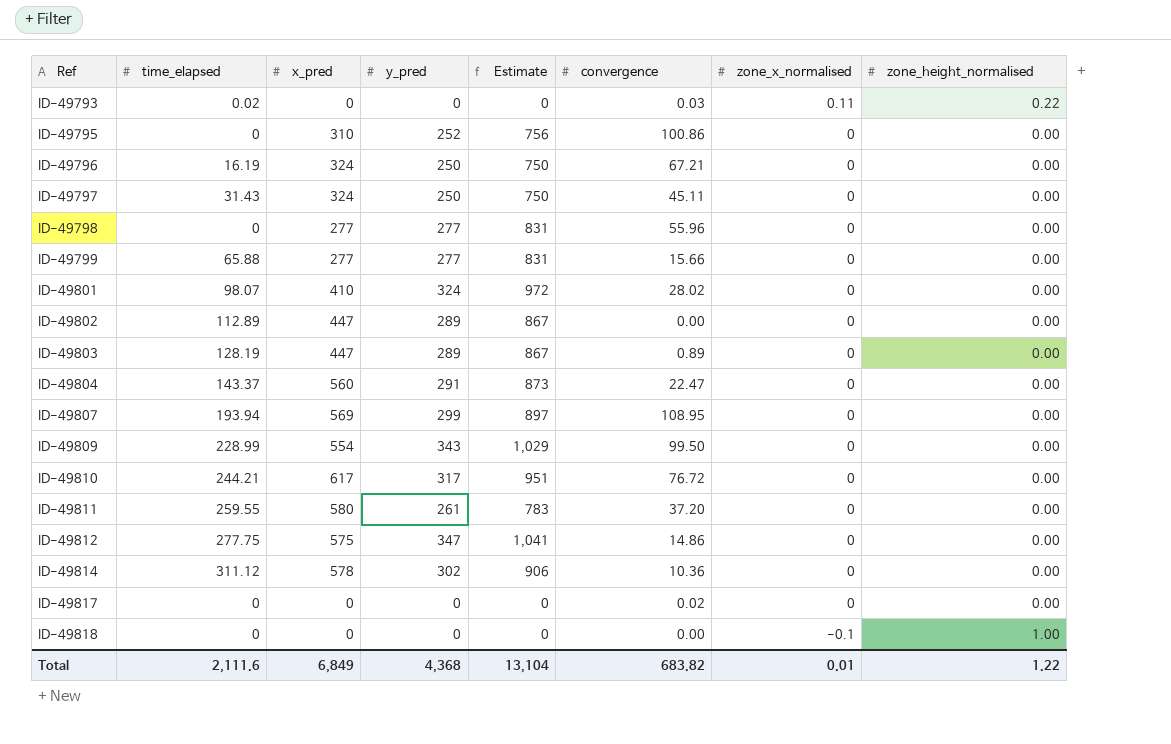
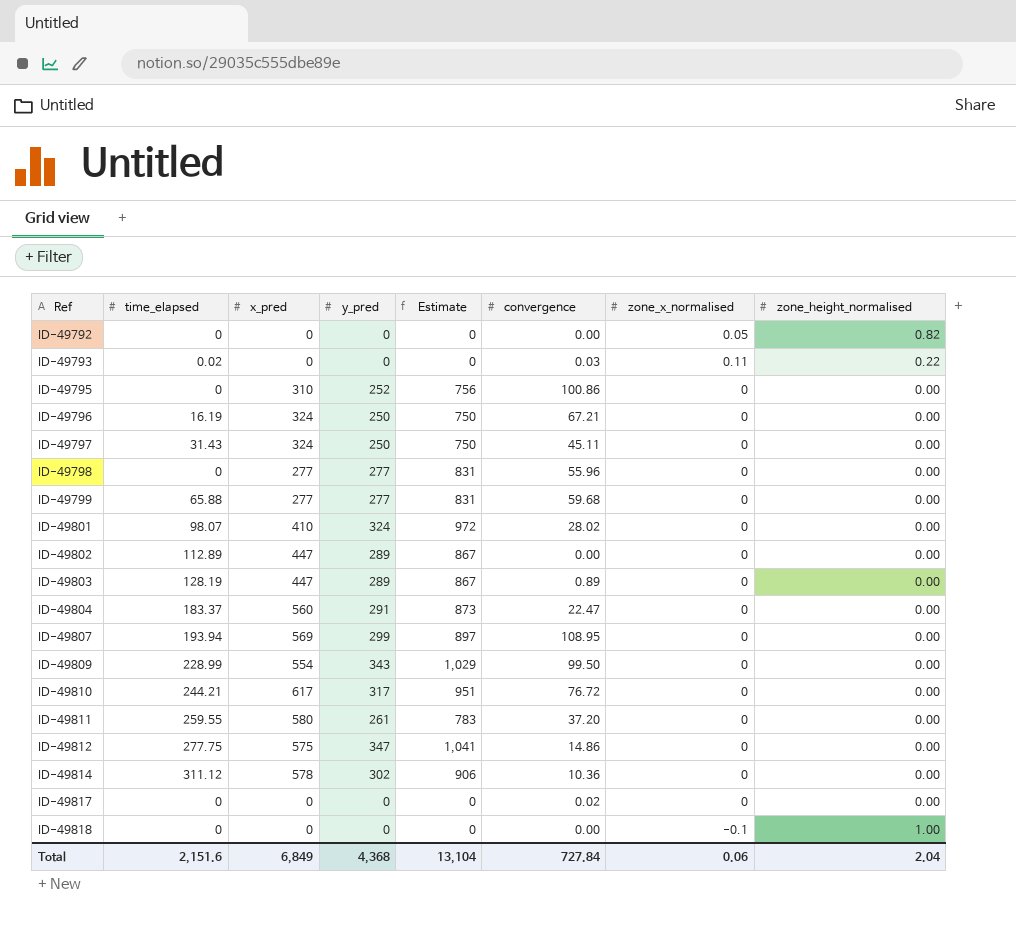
row ID-49792: none -> 0 | 0 | 0 | 0 | 0.00 | 0.05 | 0.82
ID-49799 | convergence: 15.66 -> 59.68
ID-49804 | time_elapsed: 143.37 -> 183.37
Total | time_elapsed: 2,111.6 -> 2,151.6
Total | convergence: 683.82 -> 727.84
Total | zone_x_normalised: 0.01 -> 0.06
Total | zone_height_normalised: 1.22 -> 2.04

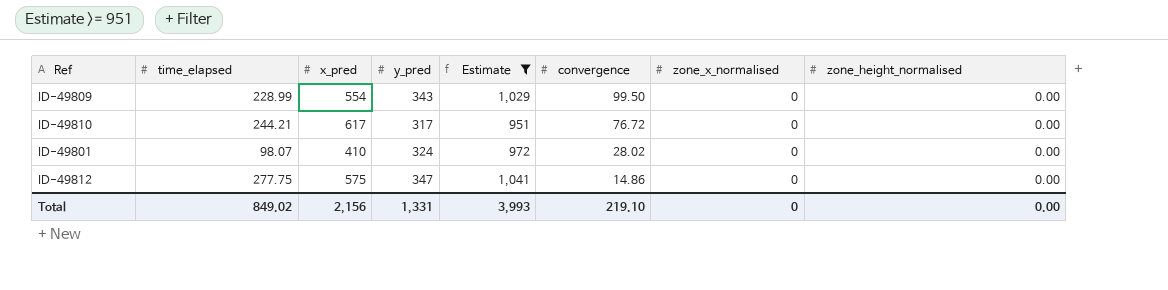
filter: none -> Estimate >= 951
row order: Ref ascending -> convergence descending
Total | time_elapsed: 2,151.6 -> 849.02
Total | x_pred: 6,849 -> 2,156
Total | y_pred: 4,368 -> 1,331
Total | Estimate: 13,104 -> 3,993
Total | convergence: 727.84 -> 219.10
Total | zone_x_normalised: 0.06 -> 0
Total | zone_height_normalised: 2.04 -> 0.00

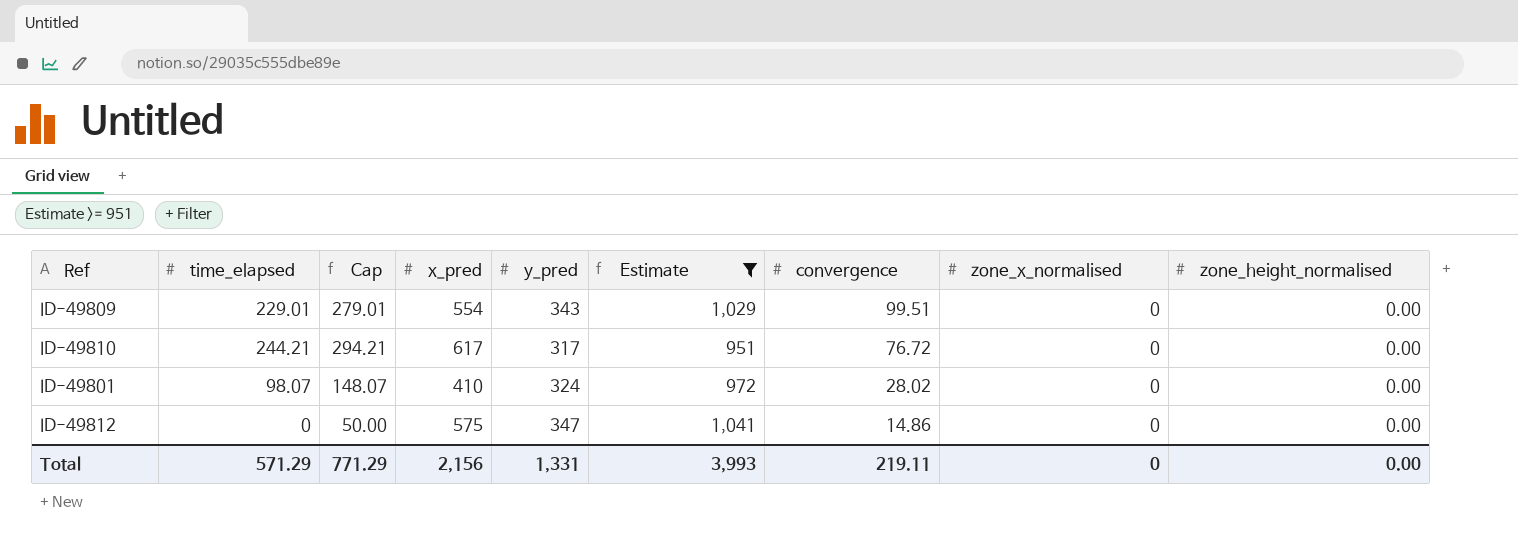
column Cap | formula: none -> [time_elapsed] + 50
ID-49809 | time_elapsed: 228.99 -> 229.01
ID-49809 | convergence: 99.50 -> 99.51
ID-49812 | time_elapsed: 277.75 -> 0
Total | time_elapsed: 849.02 -> 571.29
Total | convergence: 219.10 -> 219.11

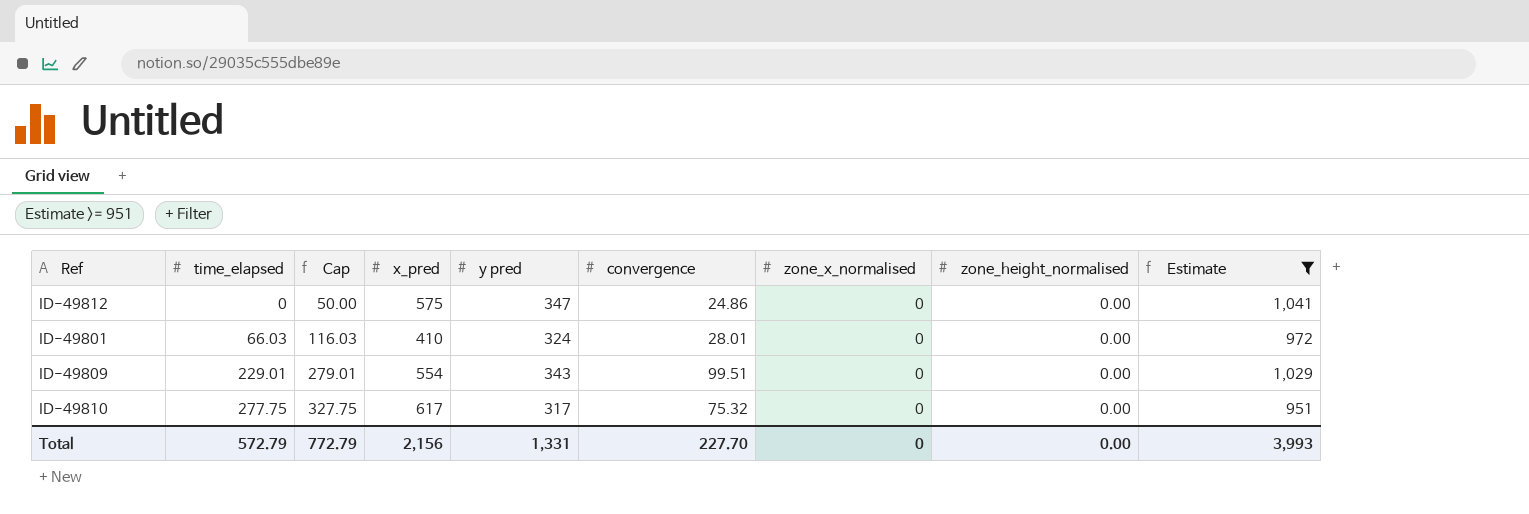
row order: convergence descending -> time_elapsed ascending
column name: y_pred -> y pred
column Estimate | position: 6 -> 9
ID-49812 | convergence: 14.86 -> 24.86
ID-49801 | time_elapsed: 98.07 -> 66.03
ID-49801 | Cap: 148.07 -> 116.03
ID-49801 | convergence: 28.02 -> 28.01
ID-49810 | time_elapsed: 244.21 -> 277.75
ID-49810 | Cap: 294.21 -> 327.75
ID-49810 | convergence: 76.72 -> 75.32
Total | time_elapsed: 571.29 -> 572.79
Total | Cap: 771.29 -> 772.79
Total | convergence: 219.11 -> 227.70

